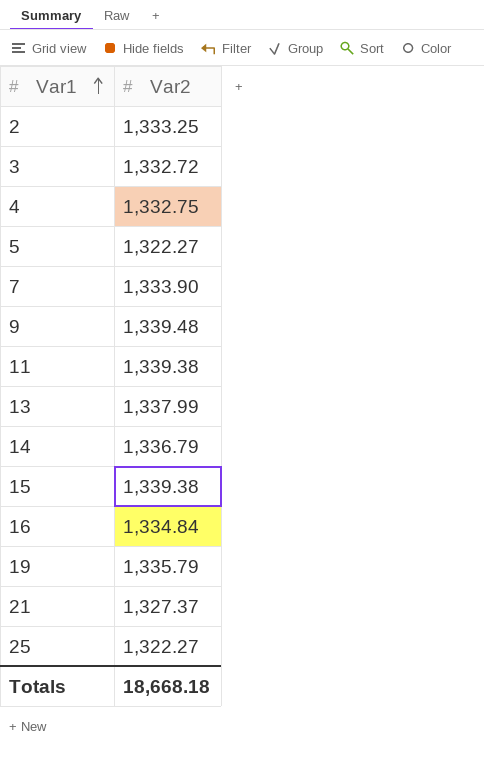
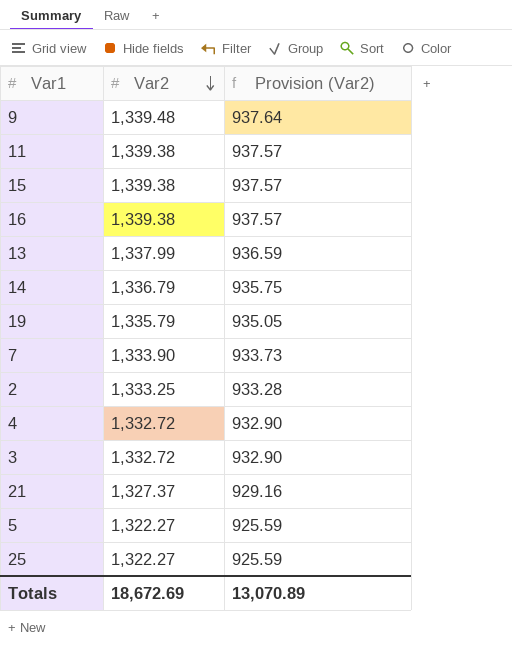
row order: Var1 ascending -> Var2 descending
column Provision (Var2) | formula: none -> [Var2] * 0.7
16 | Var2: 1,334.84 -> 1,339.38
4 | Var2: 1,332.75 -> 1,332.72
Totals | Var2: 18,668.18 -> 18,672.69

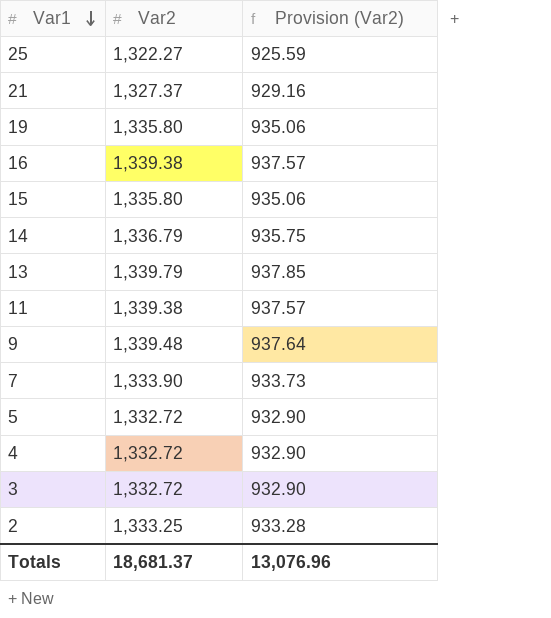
row order: Var2 descending -> Var1 descending
19 | Var2: 1,335.79 -> 1,335.80
19 | Provision (Var2): 935.05 -> 935.06
15 | Var2: 1,339.38 -> 1,335.80
15 | Provision (Var2): 937.57 -> 935.06
13 | Var2: 1,337.99 -> 1,339.79
13 | Provision (Var2): 936.59 -> 937.85
5 | Var2: 1,322.27 -> 1,332.72
5 | Provision (Var2): 925.59 -> 932.90
Totals | Var2: 18,672.69 -> 18,681.37
Totals | Provision (Var2): 13,070.89 -> 13,076.96

